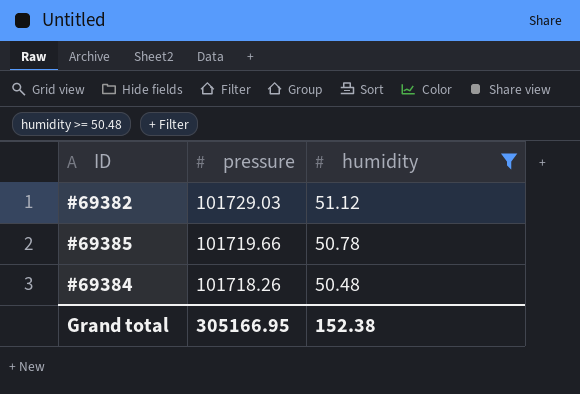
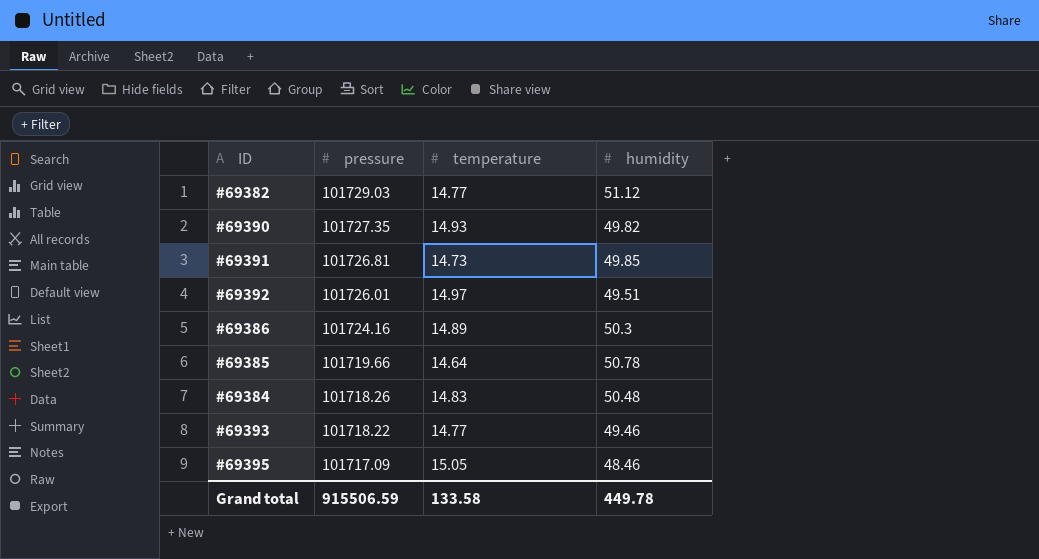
filter: humidity >= 50.48 -> none
column temperature | position: none -> 3
Grand total | pressure: 305166.95 -> 915506.59
Grand total | humidity: 152.38 -> 449.78

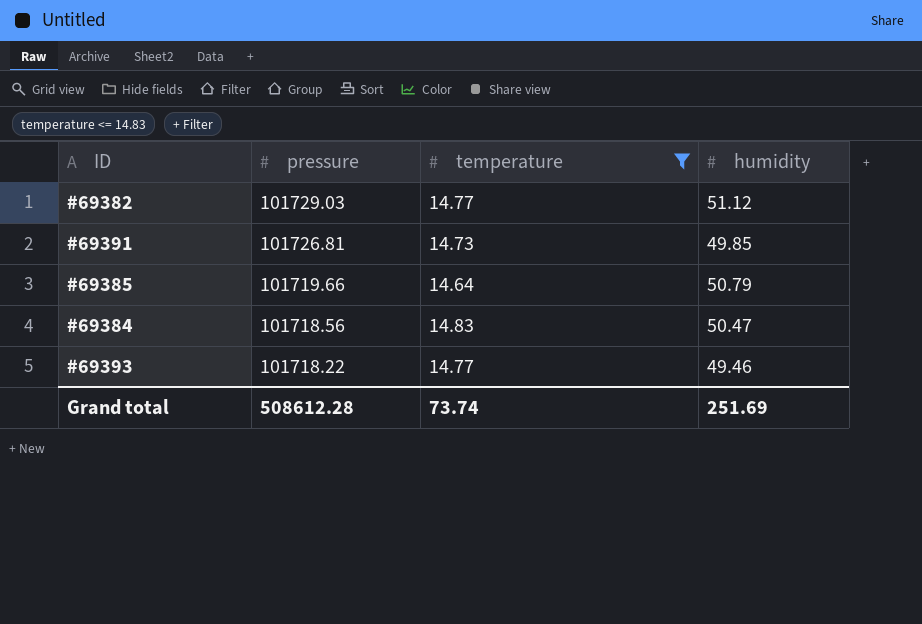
filter: none -> temperature <= 14.83
#69385 | humidity: 50.78 -> 50.79
#69384 | pressure: 101718.26 -> 101718.56
#69384 | humidity: 50.48 -> 50.47
Grand total | pressure: 915506.59 -> 508612.28
Grand total | temperature: 133.58 -> 73.74
Grand total | humidity: 449.78 -> 251.69

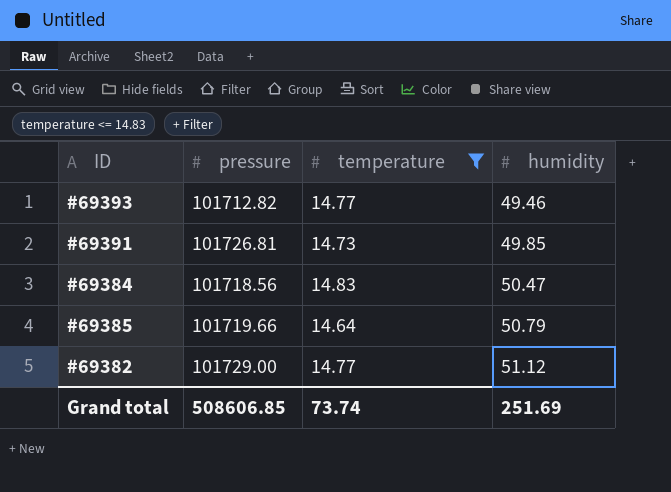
row order: pressure descending -> humidity ascending
#69393 | pressure: 101718.22 -> 101712.82
#69382 | pressure: 101729.03 -> 101729.00
Grand total | pressure: 508612.28 -> 508606.85

